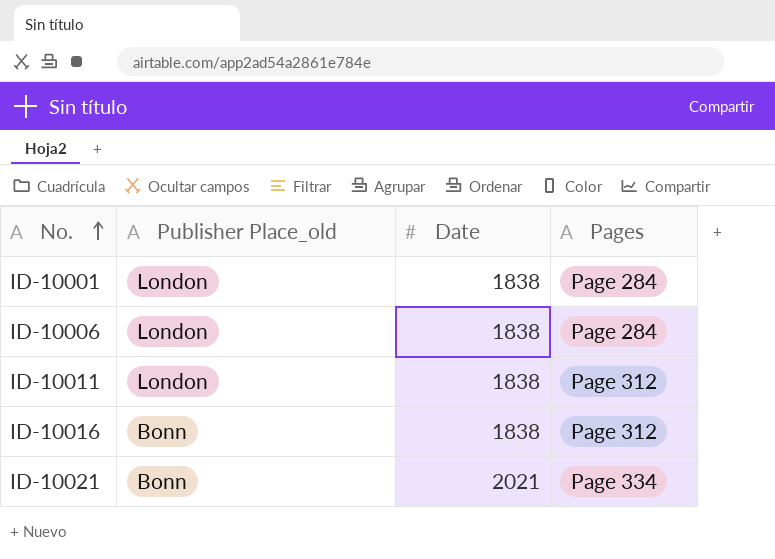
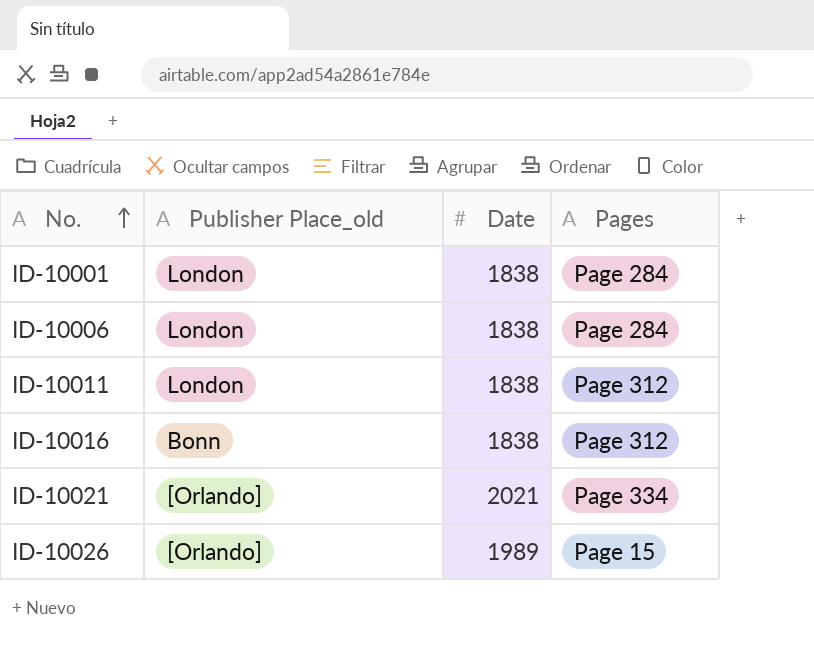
ID-10021 | Publisher Place_old: Bonn -> [Orlando]
row ID-10026: none -> [Orlando] | 1989 | Page 15

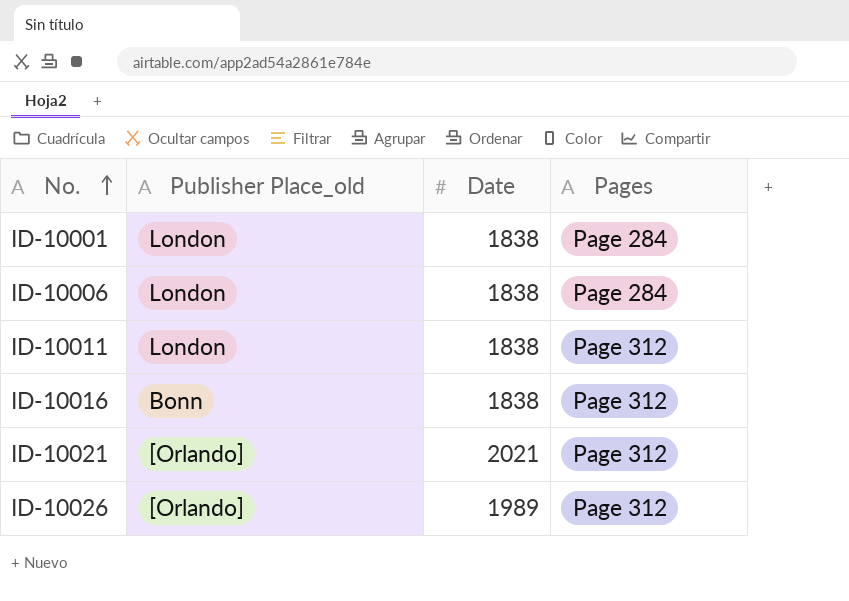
ID-10021 | Pages: Page 334 -> Page 312
ID-10026 | Pages: Page 15 -> Page 312

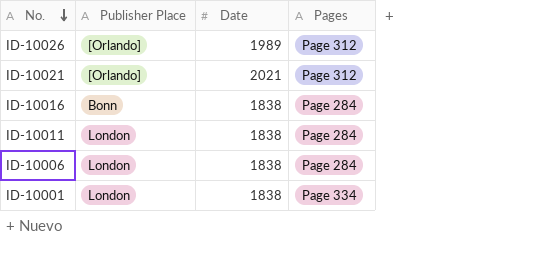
row order: No. ascending -> No. descending
column name: Publisher Place_old -> Publisher Place
ID-10016 | Pages: Page 312 -> Page 284
ID-10011 | Pages: Page 312 -> Page 284
ID-10001 | Pages: Page 284 -> Page 334

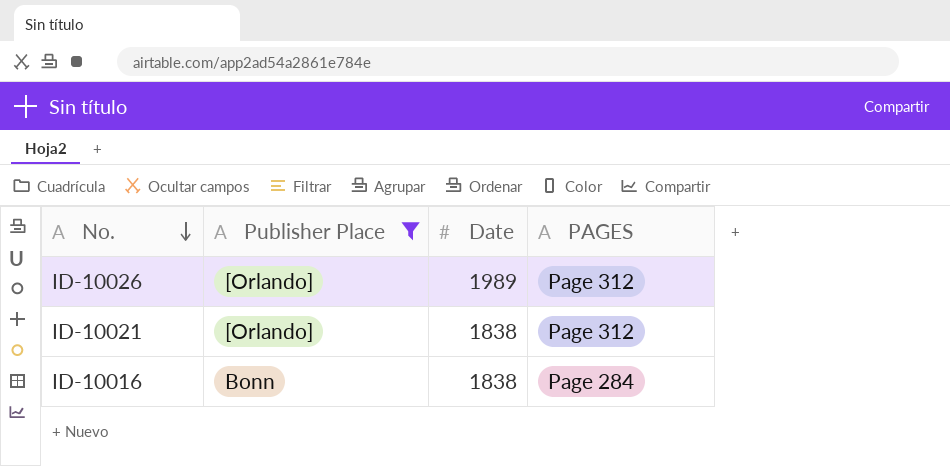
filter: none -> Publisher Place != London
column name: Pages -> PAGES
ID-10021 | Date: 2021 -> 1838

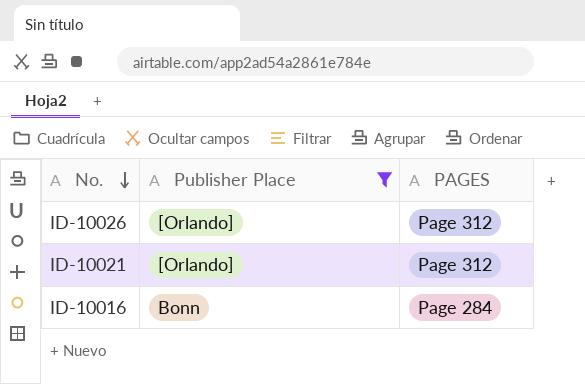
column Date | position: 3 -> none

